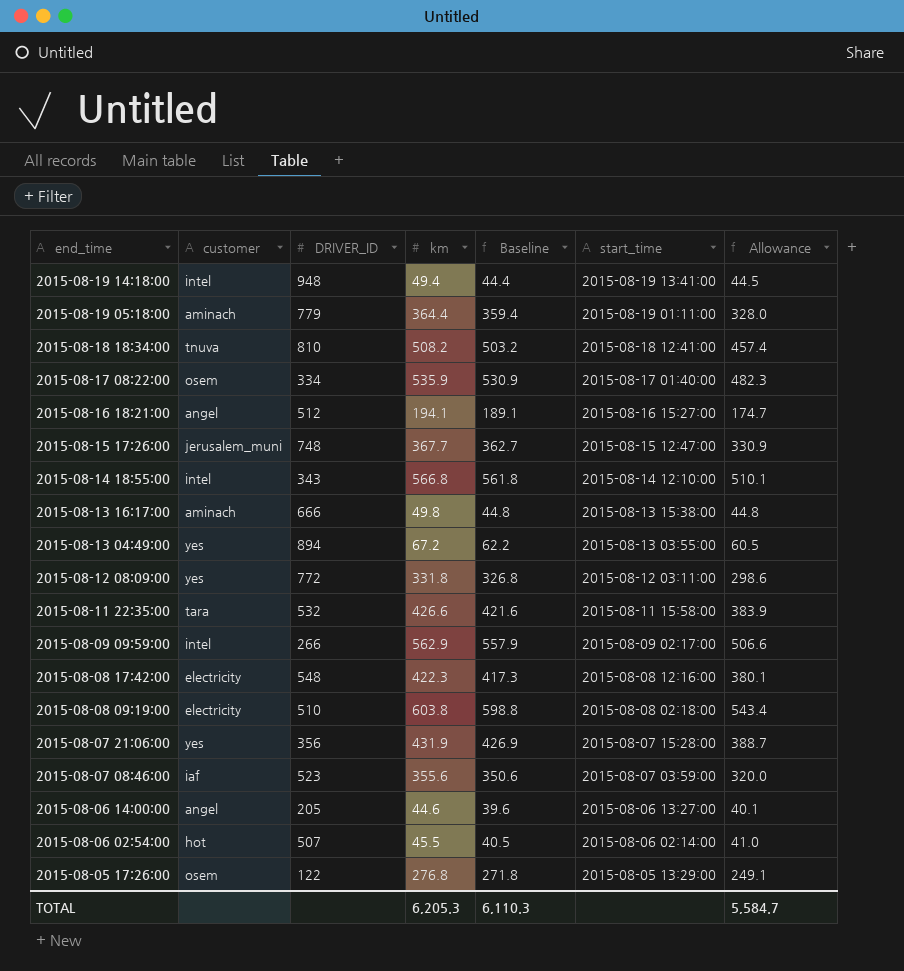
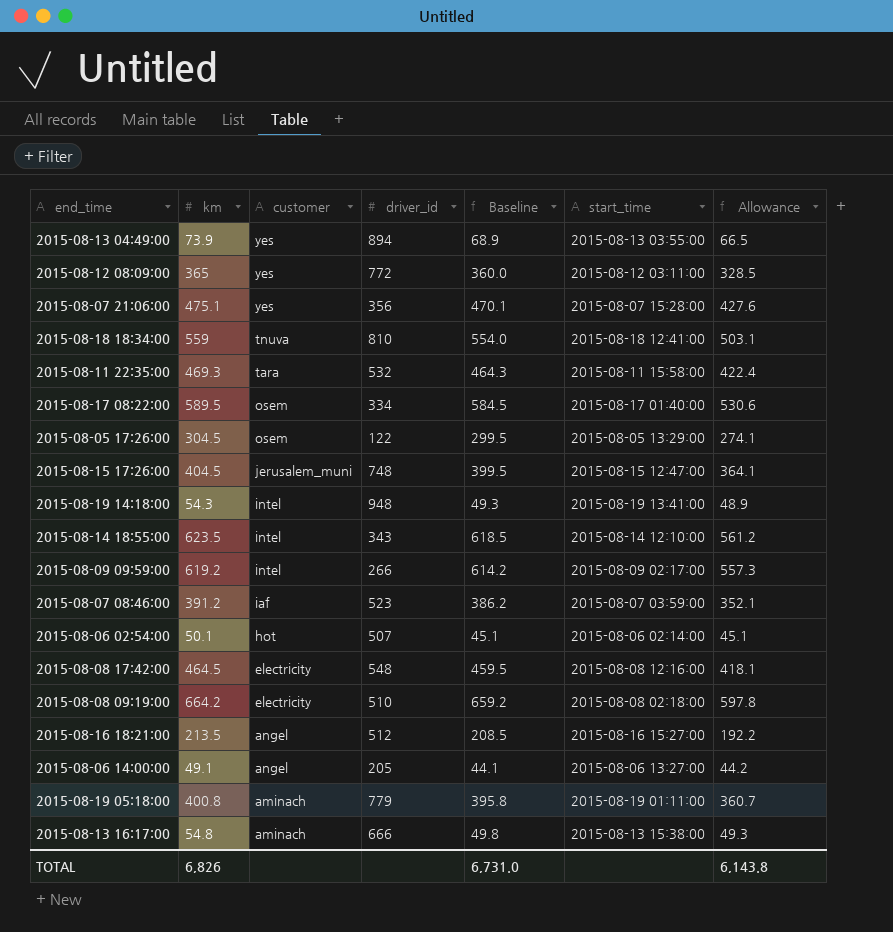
row order: end_time descending -> customer descending
column km | position: 4 -> 2
column name: DRIVER_ID -> driver_id
2015-08-13 04:49:00 | km: 67.2 -> 73.9
2015-08-13 04:49:00 | Baseline: 62.2 -> 68.9
2015-08-13 04:49:00 | Allowance: 60.5 -> 66.5
2015-08-12 08:09:00 | km: 331.8 -> 365
2015-08-12 08:09:00 | Baseline: 326.8 -> 360.0
2015-08-12 08:09:00 | Allowance: 298.6 -> 328.5
2015-08-07 21:06:00 | km: 431.9 -> 475.1
2015-08-07 21:06:00 | Baseline: 426.9 -> 470.1
2015-08-07 21:06:00 | Allowance: 388.7 -> 427.6
2015-08-18 18:34:00 | km: 508.2 -> 559
2015-08-18 18:34:00 | Baseline: 503.2 -> 554.0
2015-08-18 18:34:00 | Allowance: 457.4 -> 503.1
2015-08-11 22:35:00 | km: 426.6 -> 469.3
2015-08-11 22:35:00 | Baseline: 421.6 -> 464.3
2015-08-11 22:35:00 | Allowance: 383.9 -> 422.4
2015-08-17 08:22:00 | km: 535.9 -> 589.5
2015-08-17 08:22:00 | Baseline: 530.9 -> 584.5
2015-08-17 08:22:00 | Allowance: 482.3 -> 530.6
2015-08-05 17:26:00 | km: 276.8 -> 304.5
2015-08-05 17:26:00 | Baseline: 271.8 -> 299.5
2015-08-05 17:26:00 | Allowance: 249.1 -> 274.1
2015-08-15 17:26:00 | km: 367.7 -> 404.5
2015-08-15 17:26:00 | Baseline: 362.7 -> 399.5
2015-08-15 17:26:00 | Allowance: 330.9 -> 364.1
2015-08-19 14:18:00 | km: 49.4 -> 54.3
2015-08-19 14:18:00 | Baseline: 44.4 -> 49.3
2015-08-19 14:18:00 | Allowance: 44.5 -> 48.9
2015-08-14 18:55:00 | km: 566.8 -> 623.5
2015-08-14 18:55:00 | Baseline: 561.8 -> 618.5
2015-08-14 18:55:00 | Allowance: 510.1 -> 561.2
2015-08-09 09:59:00 | km: 562.9 -> 619.2
2015-08-09 09:59:00 | Baseline: 557.9 -> 614.2
2015-08-09 09:59:00 | Allowance: 506.6 -> 557.3
2015-08-07 08:46:00 | km: 355.6 -> 391.2
2015-08-07 08:46:00 | Baseline: 350.6 -> 386.2
2015-08-07 08:46:00 | Allowance: 320.0 -> 352.1
2015-08-06 02:54:00 | km: 45.5 -> 50.1
2015-08-06 02:54:00 | Baseline: 40.5 -> 45.1
2015-08-06 02:54:00 | Allowance: 41.0 -> 45.1
2015-08-08 17:42:00 | km: 422.3 -> 464.5
2015-08-08 17:42:00 | Baseline: 417.3 -> 459.5
2015-08-08 17:42:00 | Allowance: 380.1 -> 418.1
2015-08-08 09:19:00 | km: 603.8 -> 664.2
2015-08-08 09:19:00 | Baseline: 598.8 -> 659.2
2015-08-08 09:19:00 | Allowance: 543.4 -> 597.8
2015-08-16 18:21:00 | km: 194.1 -> 213.5
2015-08-16 18:21:00 | Baseline: 189.1 -> 208.5
2015-08-16 18:21:00 | Allowance: 174.7 -> 192.2
2015-08-06 14:00:00 | km: 44.6 -> 49.1
2015-08-06 14:00:00 | Baseline: 39.6 -> 44.1
2015-08-06 14:00:00 | Allowance: 40.1 -> 44.2
2015-08-19 05:18:00 | km: 364.4 -> 400.8
2015-08-19 05:18:00 | Baseline: 359.4 -> 395.8
2015-08-19 05:18:00 | Allowance: 328.0 -> 360.7
2015-08-13 16:17:00 | km: 49.8 -> 54.8
2015-08-13 16:17:00 | Baseline: 44.8 -> 49.8
2015-08-13 16:17:00 | Allowance: 44.8 -> 49.3
TOTAL | km: 6,205.3 -> 6,826
TOTAL | Baseline: 6,110.3 -> 6,731.0
TOTAL | Allowance: 5,584.7 -> 6,143.8

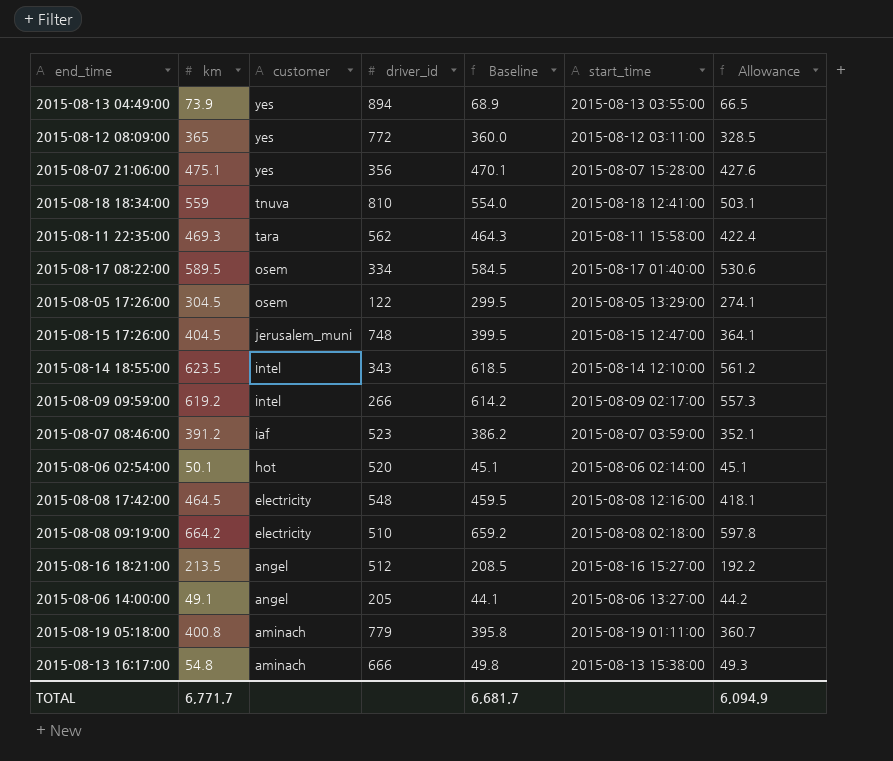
row 2015-08-19 14:18:00: 54.3 | intel | 948 | 49.3 | 2015-08-19 13:41:00 | 48.9 -> none
2015-08-11 22:35:00 | driver_id: 532 -> 562
2015-08-06 02:54:00 | driver_id: 507 -> 520
TOTAL | km: 6,826 -> 6,771.7
TOTAL | Baseline: 6,731.0 -> 6,681.7
TOTAL | Allowance: 6,143.8 -> 6,094.9

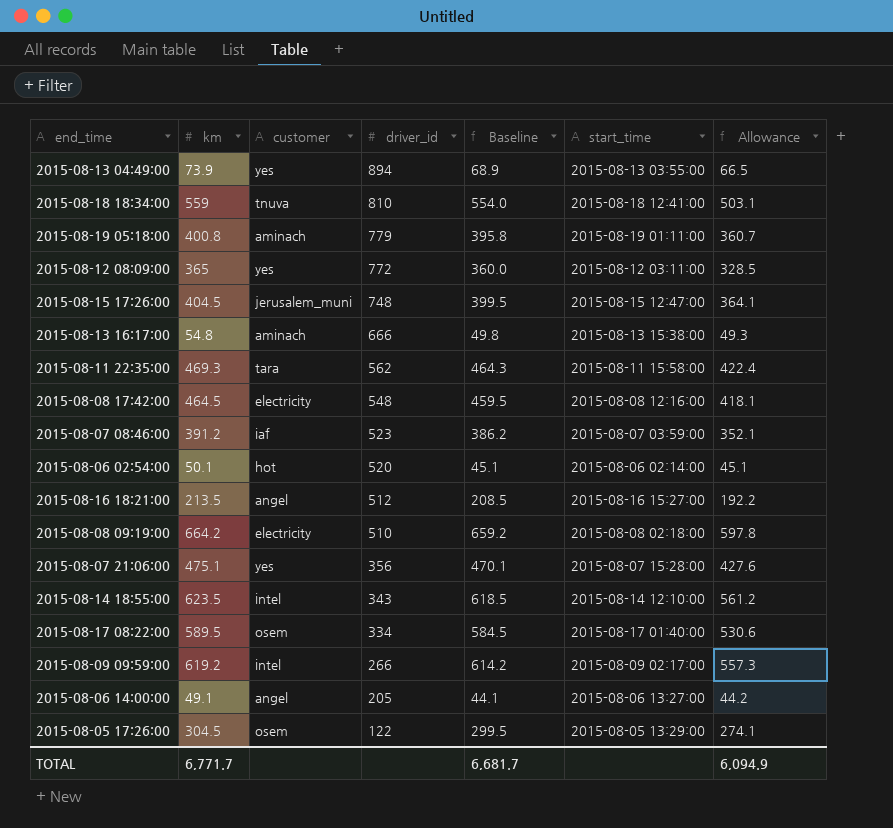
row order: customer descending -> driver_id descending

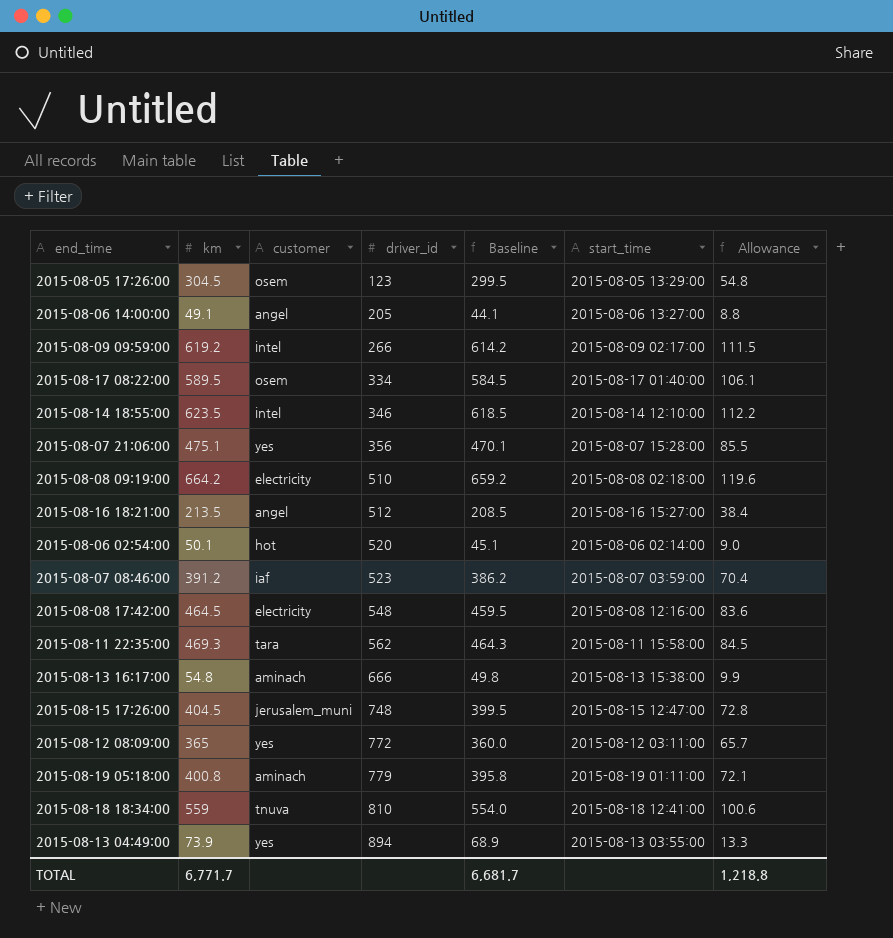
row order: driver_id descending -> driver_id ascending
column Allowance | formula: [km] * 0.9 -> [km] * 0.18
2015-08-05 17:26:00 | driver_id: 122 -> 123
2015-08-14 18:55:00 | driver_id: 343 -> 346
TOTAL | Allowance: 6,094.9 -> 1,218.8

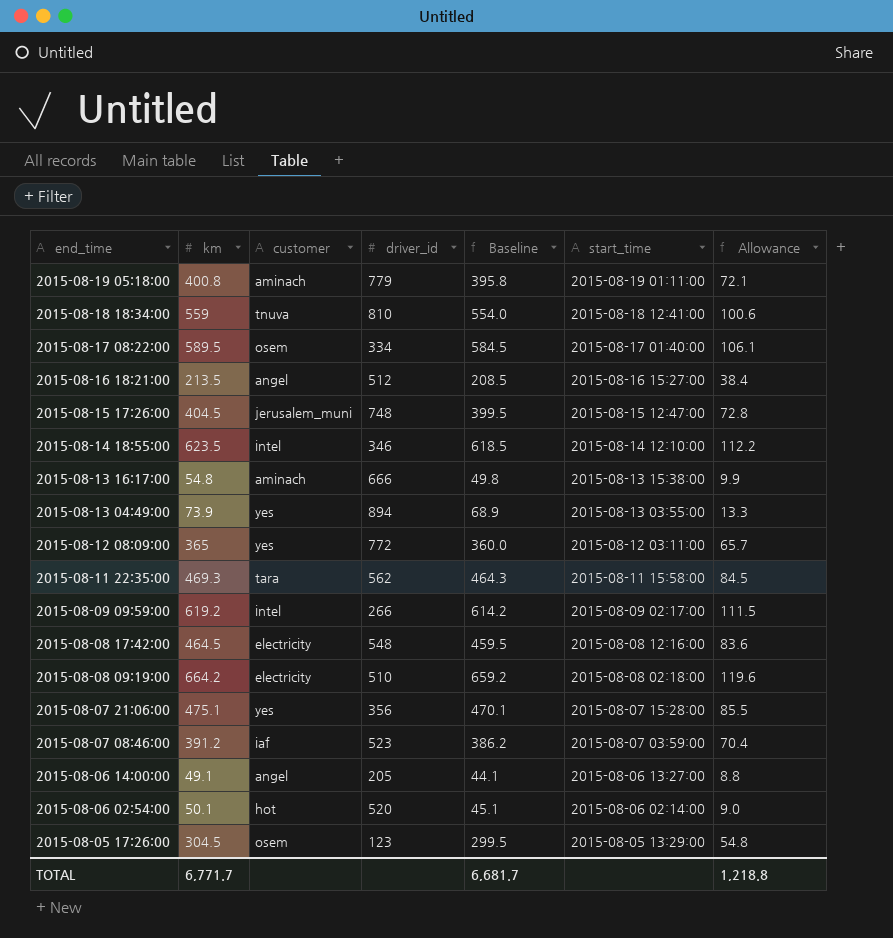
row order: driver_id ascending -> end_time descending

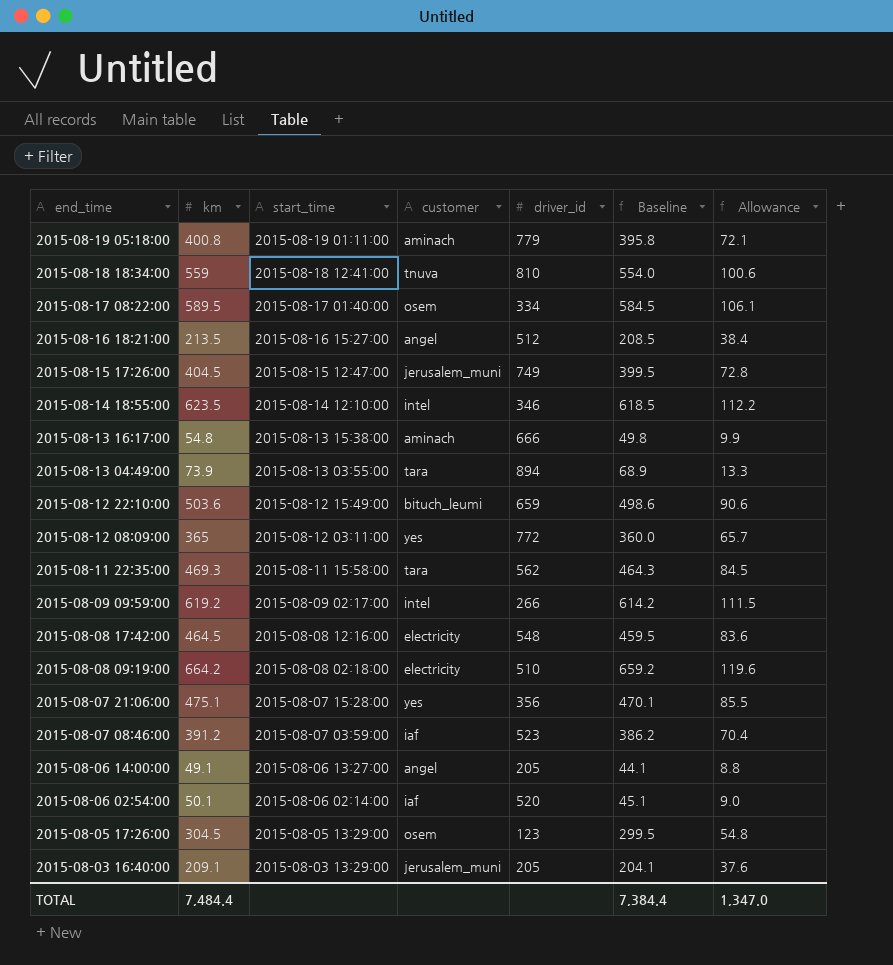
column start_time | position: 6 -> 3
2015-08-15 17:26:00 | driver_id: 748 -> 749
2015-08-13 04:49:00 | customer: yes -> tara
row 2015-08-12 22:10:00: none -> 503.6 | 2015-08-12 15:49:00 | bituch_leumi | 659 | 498.6 | 90.6
2015-08-06 02:54:00 | customer: hot -> iaf
row 2015-08-03 16:40:00: none -> 209.1 | 2015-08-03 13:29:00 | jerusalem_muni | 205 | 204.1 | 37.6
TOTAL | km: 6,771.7 -> 7,484.4
TOTAL | Baseline: 6,681.7 -> 7,384.4
TOTAL | Allowance: 1,218.8 -> 1,347.0

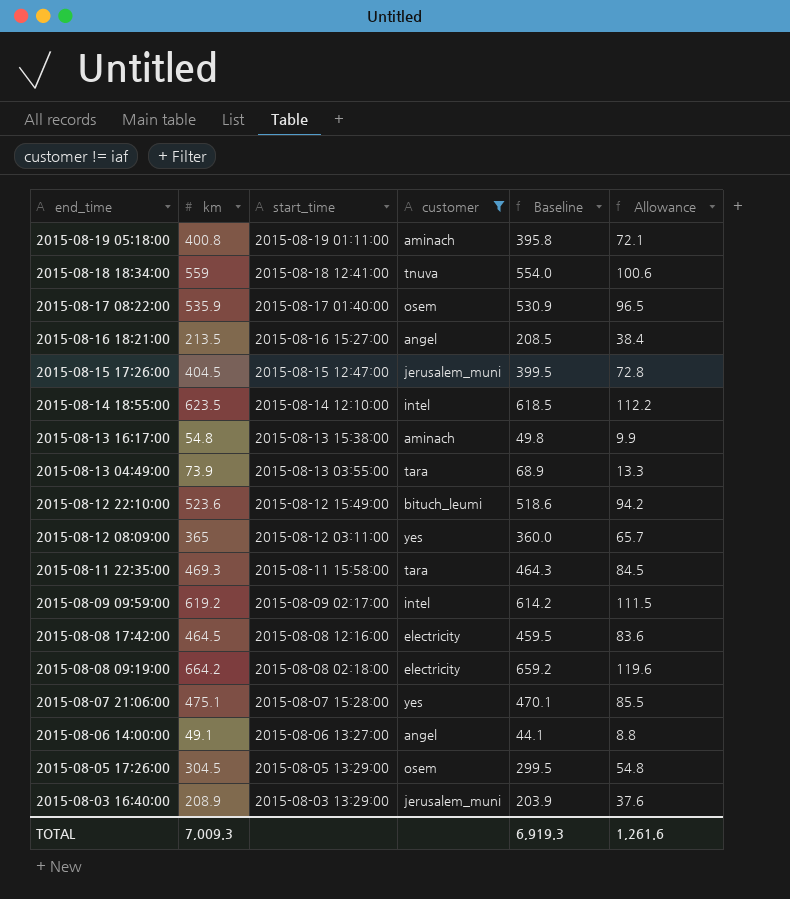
filter: none -> customer != iaf
column driver_id | position: 5 -> none
2015-08-17 08:22:00 | km: 589.5 -> 535.9
2015-08-17 08:22:00 | Baseline: 584.5 -> 530.9
2015-08-17 08:22:00 | Allowance: 106.1 -> 96.5
2015-08-12 22:10:00 | km: 503.6 -> 523.6
2015-08-12 22:10:00 | Baseline: 498.6 -> 518.6
2015-08-12 22:10:00 | Allowance: 90.6 -> 94.2
2015-08-03 16:40:00 | km: 209.1 -> 208.9
2015-08-03 16:40:00 | Baseline: 204.1 -> 203.9
TOTAL | km: 7,484.4 -> 7,009.3
TOTAL | Baseline: 7,384.4 -> 6,919.3
TOTAL | Allowance: 1,347.0 -> 1,261.6

